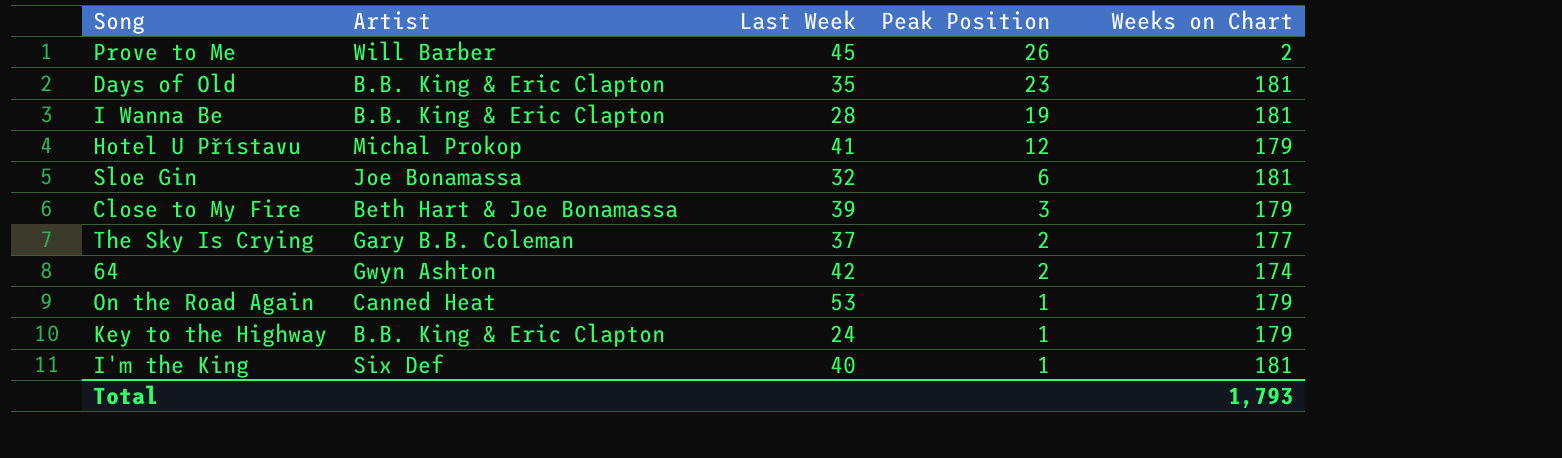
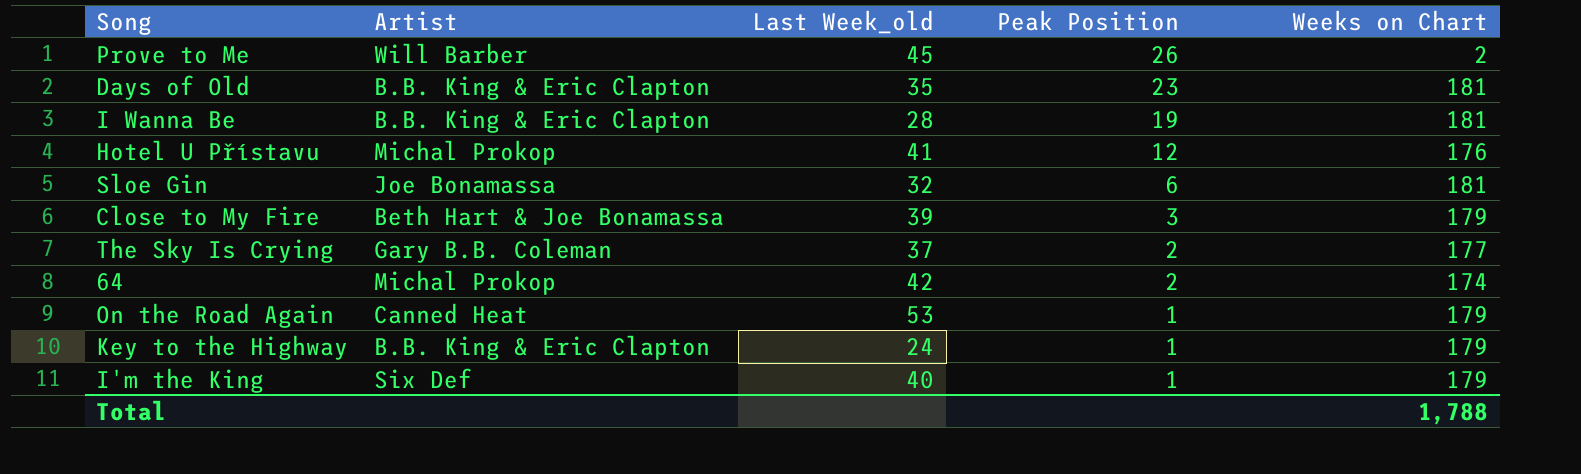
column name: Last Week -> Last Week_old
Hotel U Přístavu | Weeks on Chart: 179 -> 176
64 | Artist: Gwyn Ashton -> Michal Prokop
I'm the King | Weeks on Chart: 181 -> 179
Total | Weeks on Chart: 1,793 -> 1,788

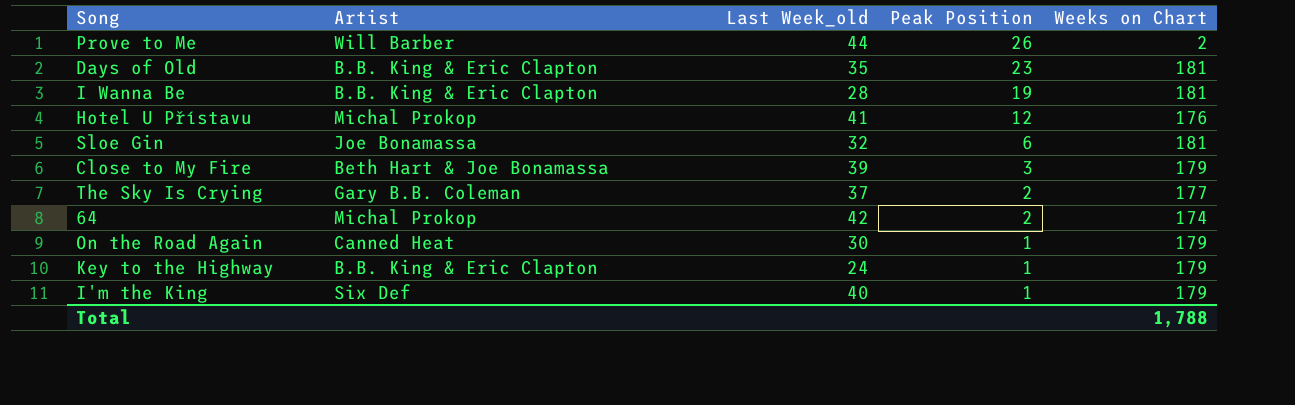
Prove to Me | Last Week_old: 45 -> 44
On the Road Again | Last Week_old: 53 -> 30

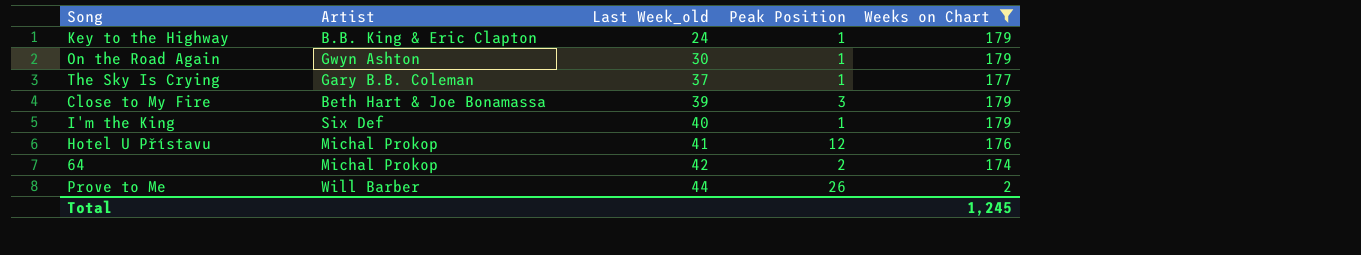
filter: none -> Weeks on Chart != 181
row order: Peak Position descending -> Last Week_old ascending
On the Road Again | Artist: Canned Heat -> Gwyn Ashton
The Sky Is Crying | Peak Position: 2 -> 1
Total | Weeks on Chart: 1,788 -> 1,245

